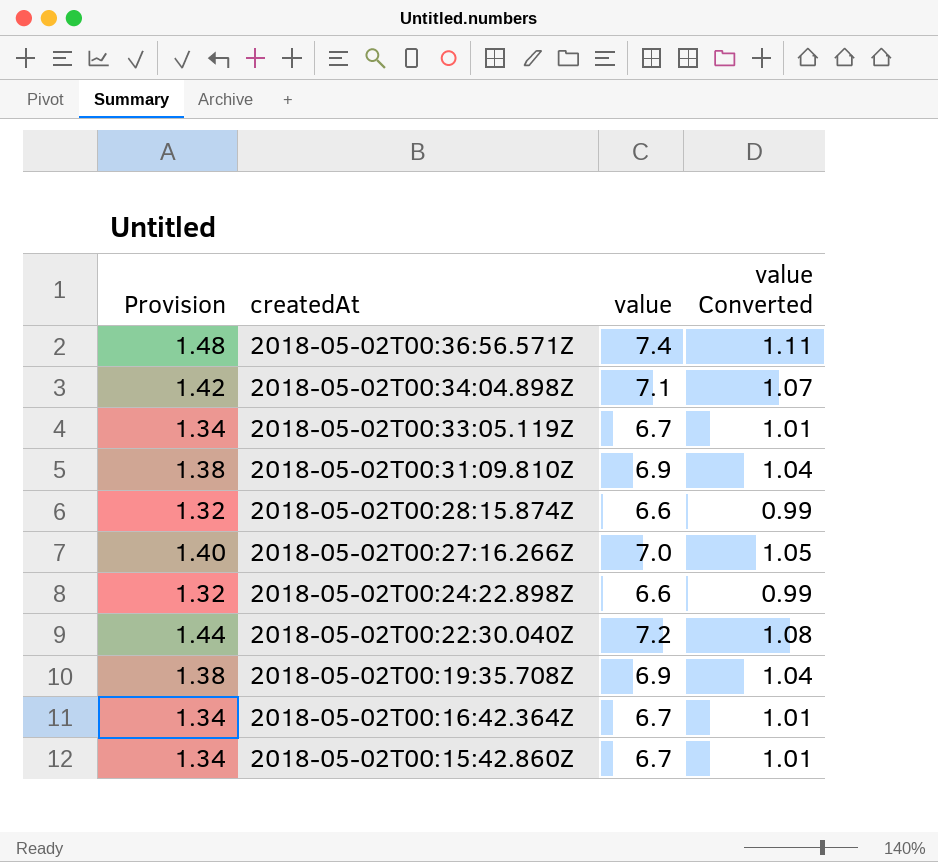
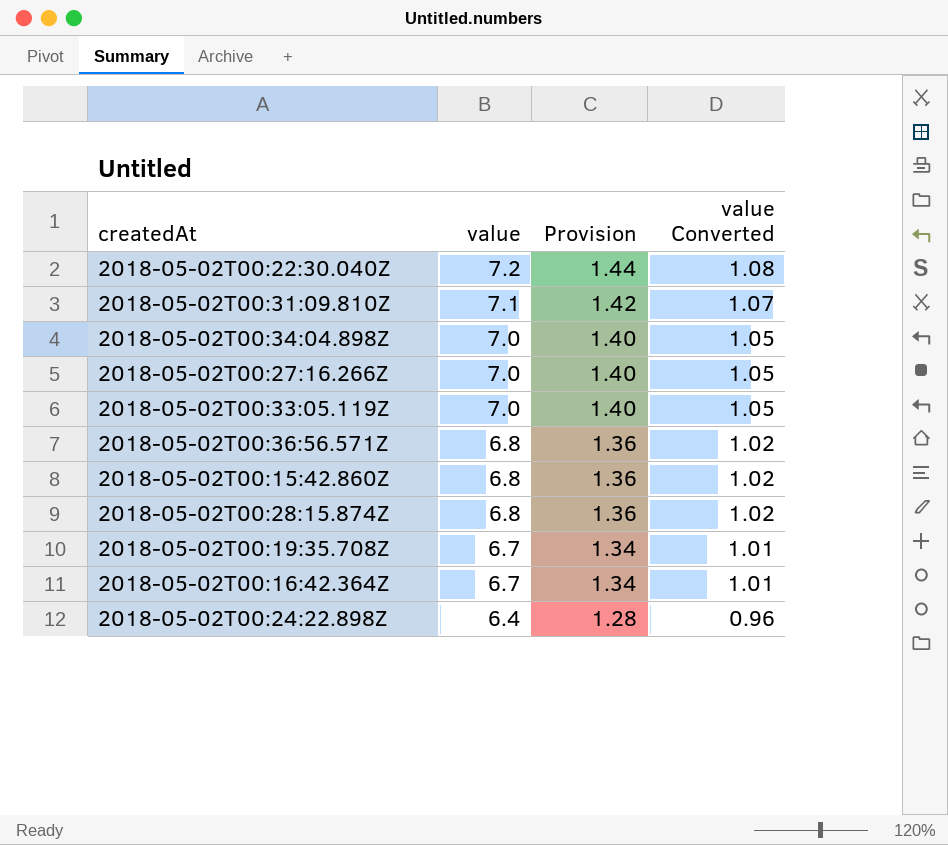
row order: createdAt descending -> value descending
column Provision | position: 1 -> 3
2018-05-02T00:31:09.810Z | value: 6.9 -> 7.1
2018-05-02T00:31:09.810Z | Provision: 1.38 -> 1.42
2018-05-02T00:31:09.810Z | value Converted: 1.04 -> 1.07
2018-05-02T00:34:04.898Z | value: 7.1 -> 7.0
2018-05-02T00:34:04.898Z | Provision: 1.42 -> 1.40
2018-05-02T00:34:04.898Z | value Converted: 1.07 -> 1.05
2018-05-02T00:33:05.119Z | value: 6.7 -> 7.0
2018-05-02T00:33:05.119Z | Provision: 1.34 -> 1.40
2018-05-02T00:33:05.119Z | value Converted: 1.01 -> 1.05
2018-05-02T00:36:56.571Z | value: 7.4 -> 6.8
2018-05-02T00:36:56.571Z | Provision: 1.48 -> 1.36
2018-05-02T00:36:56.571Z | value Converted: 1.11 -> 1.02
2018-05-02T00:15:42.860Z | value: 6.7 -> 6.8
2018-05-02T00:15:42.860Z | Provision: 1.34 -> 1.36
2018-05-02T00:15:42.860Z | value Converted: 1.01 -> 1.02
2018-05-02T00:28:15.874Z | value: 6.6 -> 6.8
2018-05-02T00:28:15.874Z | Provision: 1.32 -> 1.36
2018-05-02T00:28:15.874Z | value Converted: 0.99 -> 1.02
2018-05-02T00:19:35.708Z | value: 6.9 -> 6.7
2018-05-02T00:19:35.708Z | Provision: 1.38 -> 1.34
2018-05-02T00:19:35.708Z | value Converted: 1.04 -> 1.01
2018-05-02T00:24:22.898Z | value: 6.6 -> 6.4
2018-05-02T00:24:22.898Z | Provision: 1.32 -> 1.28
2018-05-02T00:24:22.898Z | value Converted: 0.99 -> 0.96

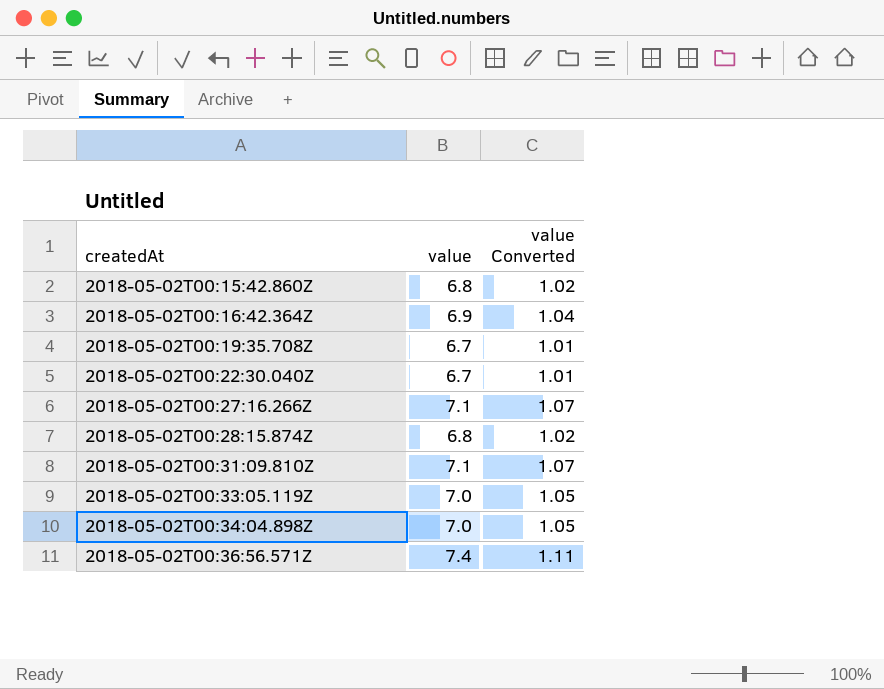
row order: value descending -> createdAt ascending
column Provision | formula: [value] * 0.2 -> none
row 2018-05-02T00:24:22.898Z: 6.4 | 1.28 | 0.96 -> none
2018-05-02T00:16:42.364Z | value: 6.7 -> 6.9
2018-05-02T00:16:42.364Z | value Converted: 1.01 -> 1.04
2018-05-02T00:22:30.040Z | value: 7.2 -> 6.7
2018-05-02T00:22:30.040Z | value Converted: 1.08 -> 1.01
2018-05-02T00:27:16.266Z | value: 7.0 -> 7.1
2018-05-02T00:27:16.266Z | value Converted: 1.05 -> 1.07
2018-05-02T00:36:56.571Z | value: 6.8 -> 7.4
2018-05-02T00:36:56.571Z | value Converted: 1.02 -> 1.11

